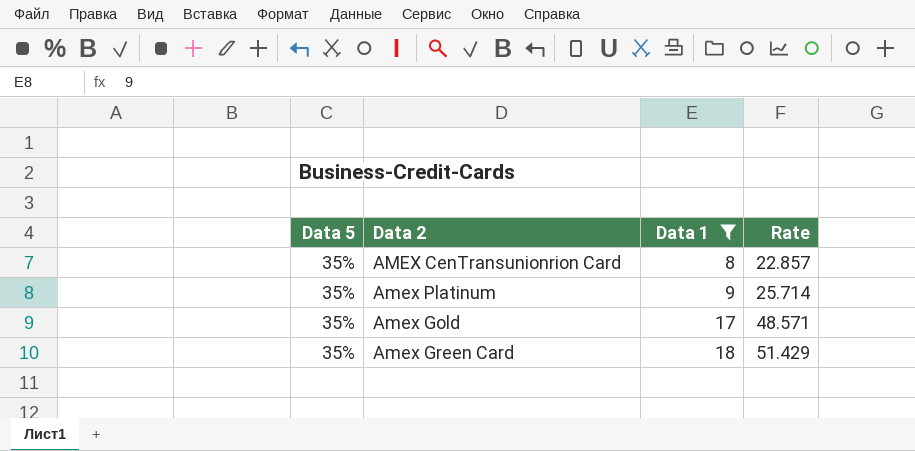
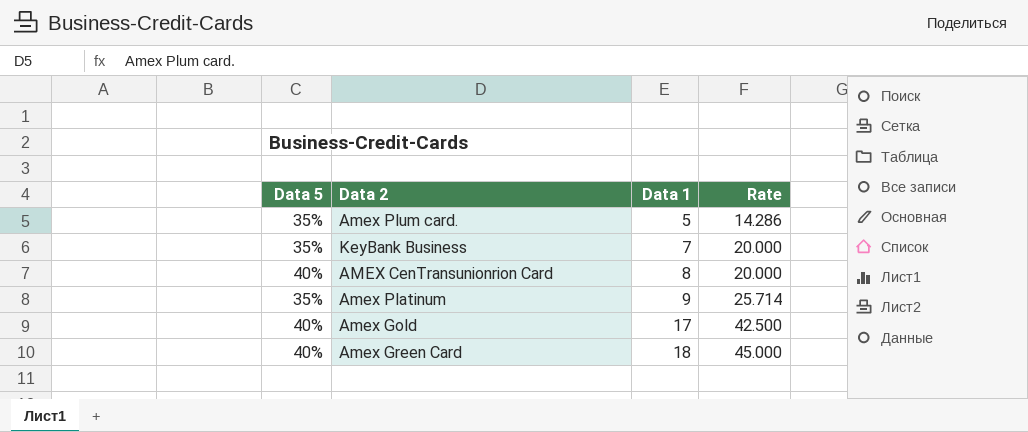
filter: Data 1 >= 8 -> none
AMEX CenTransunionrion Card | Data 5: 35% -> 40%
AMEX CenTransunionrion Card | Rate: 22.857 -> 20.000
Amex Gold | Data 5: 35% -> 40%
Amex Gold | Rate: 48.571 -> 42.500
Amex Green Card | Data 5: 35% -> 40%
Amex Green Card | Rate: 51.429 -> 45.000

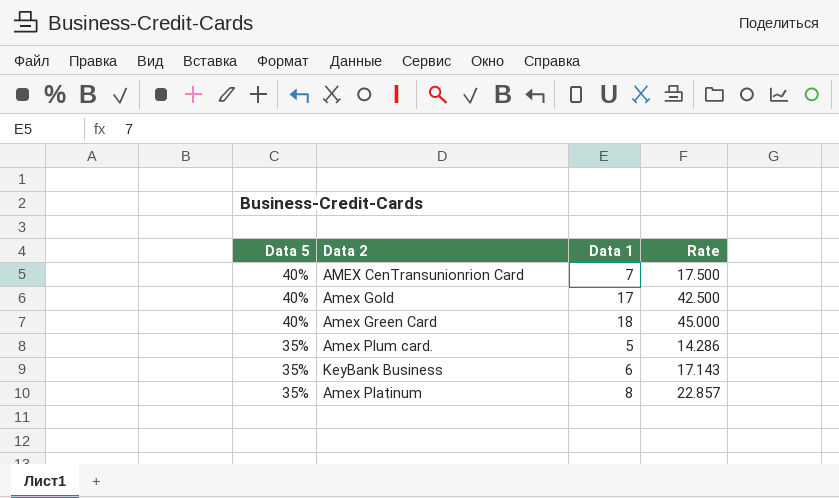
row order: Data 1 ascending -> Data 5 descending
AMEX CenTransunionrion Card | Data 1: 8 -> 7
AMEX CenTransunionrion Card | Rate: 20.000 -> 17.500
KeyBank Business | Data 1: 7 -> 6
KeyBank Business | Rate: 20.000 -> 17.143
Amex Platinum | Data 1: 9 -> 8
Amex Platinum | Rate: 25.714 -> 22.857

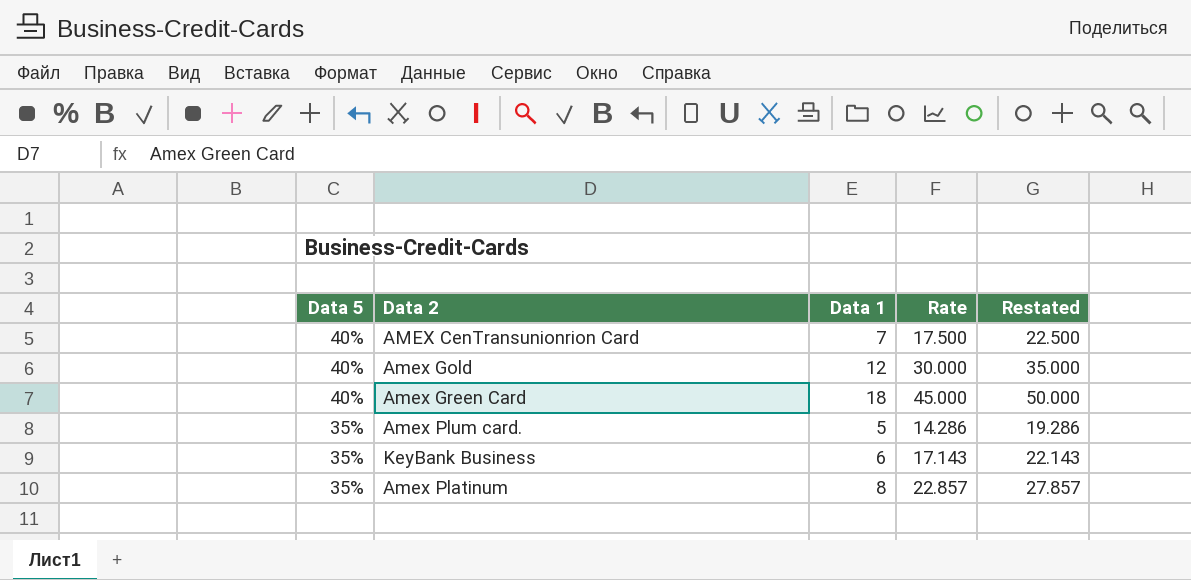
column Restated | formula: none -> [Rate] + 5
Amex Gold | Data 1: 17 -> 12
Amex Gold | Rate: 42.500 -> 30.000

